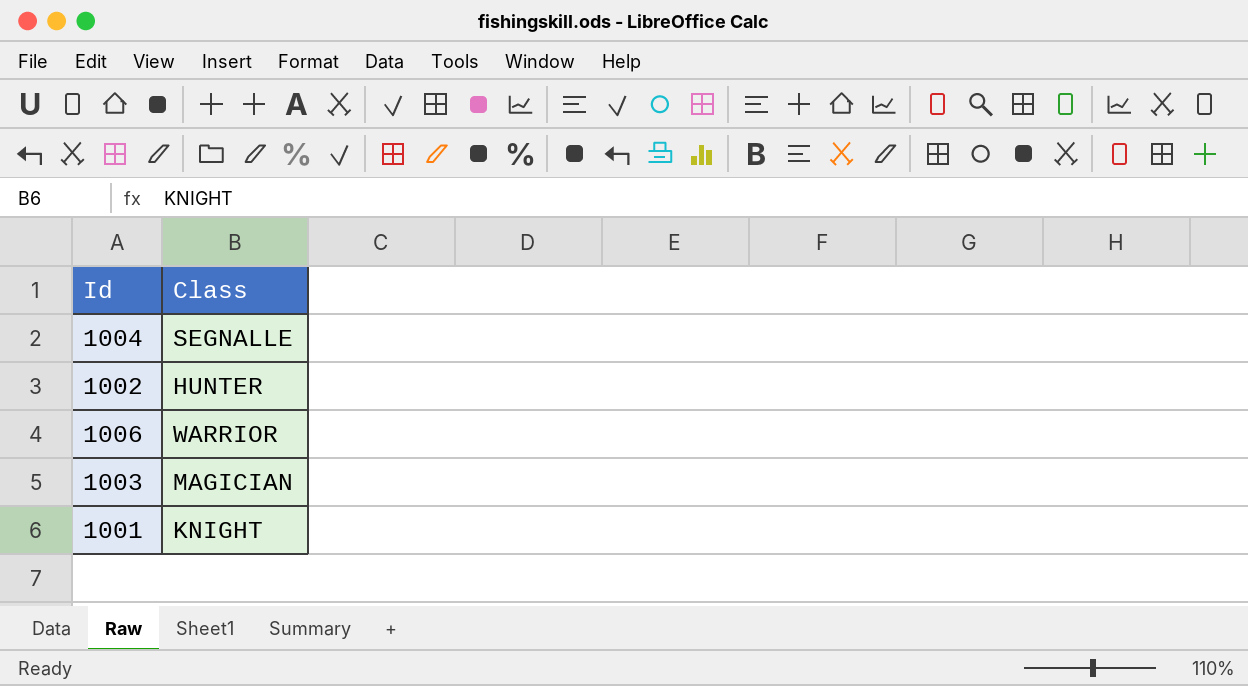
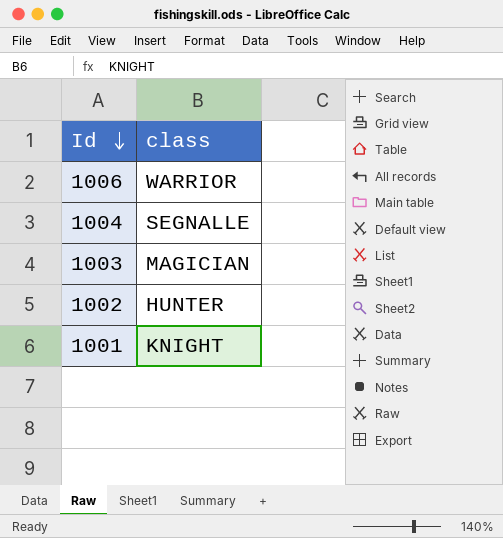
row order: none -> Id descending
column name: Class -> class

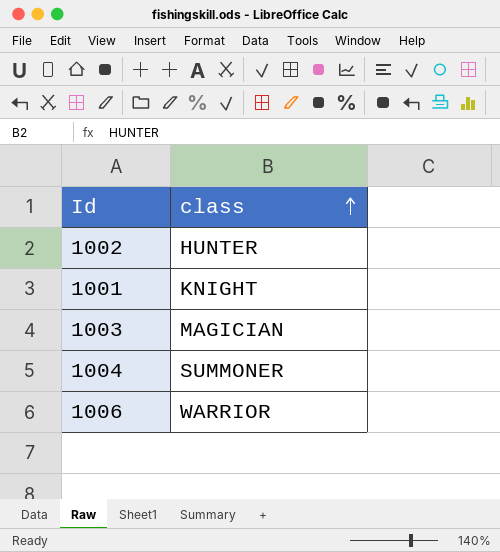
row order: Id descending -> class ascending
1004 | class: SEGNALLE -> SUMMONER

